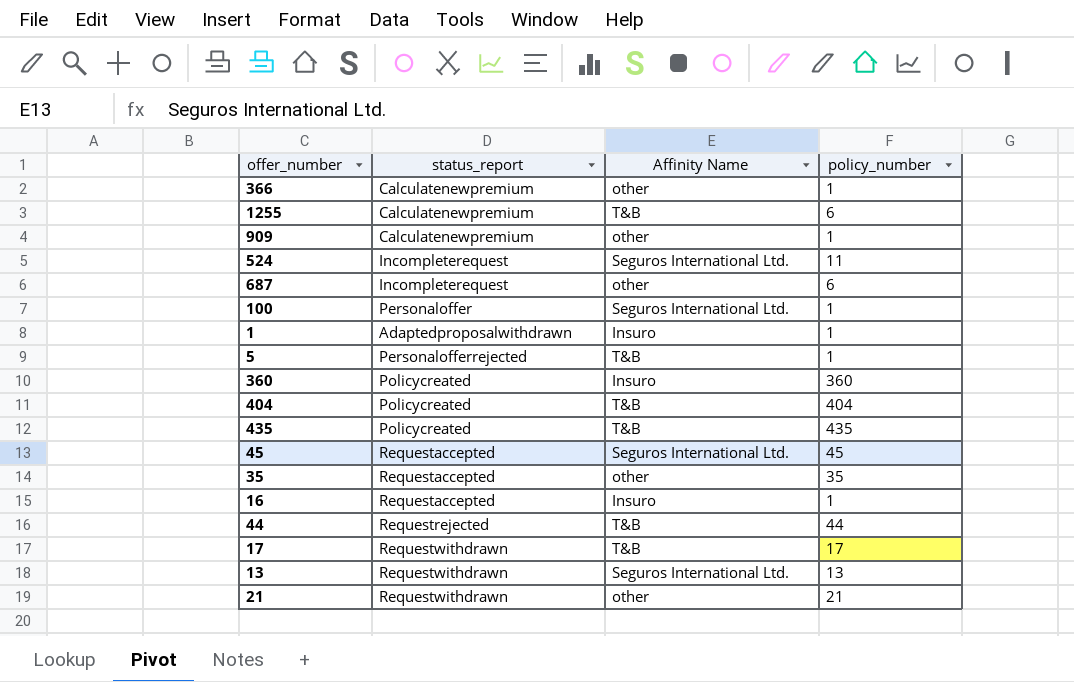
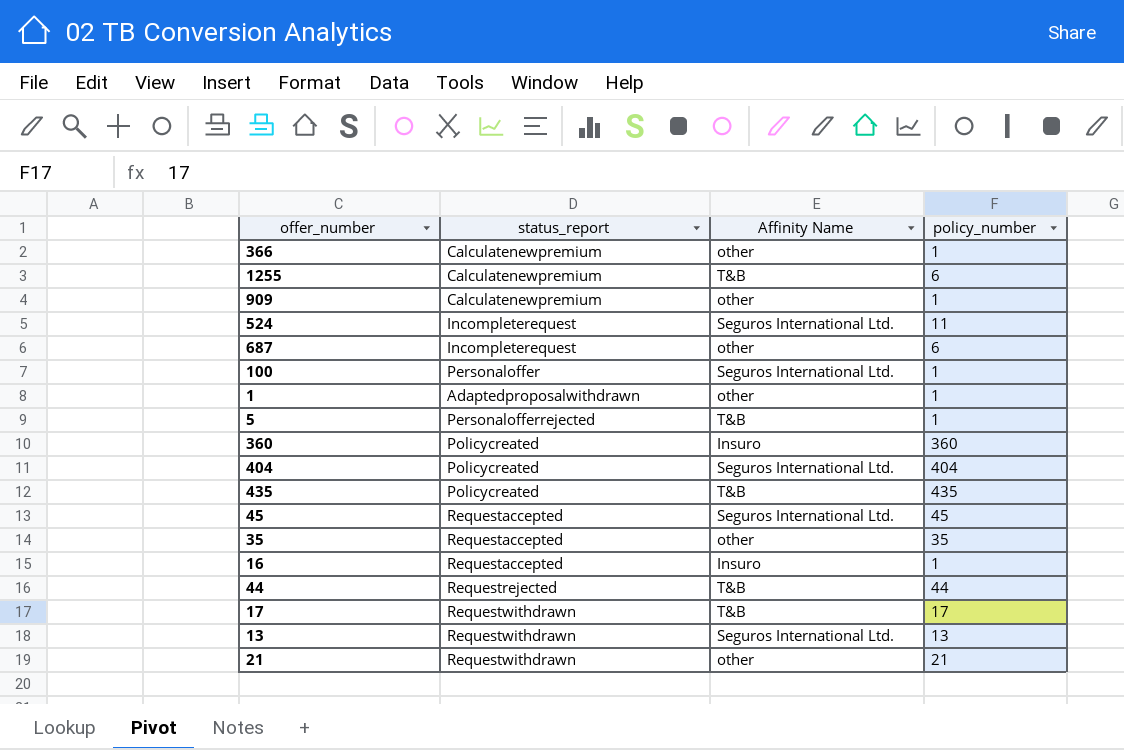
1 | Affinity Name: Insuro -> other
404 | Affinity Name: T&B -> Seguros International Ltd.

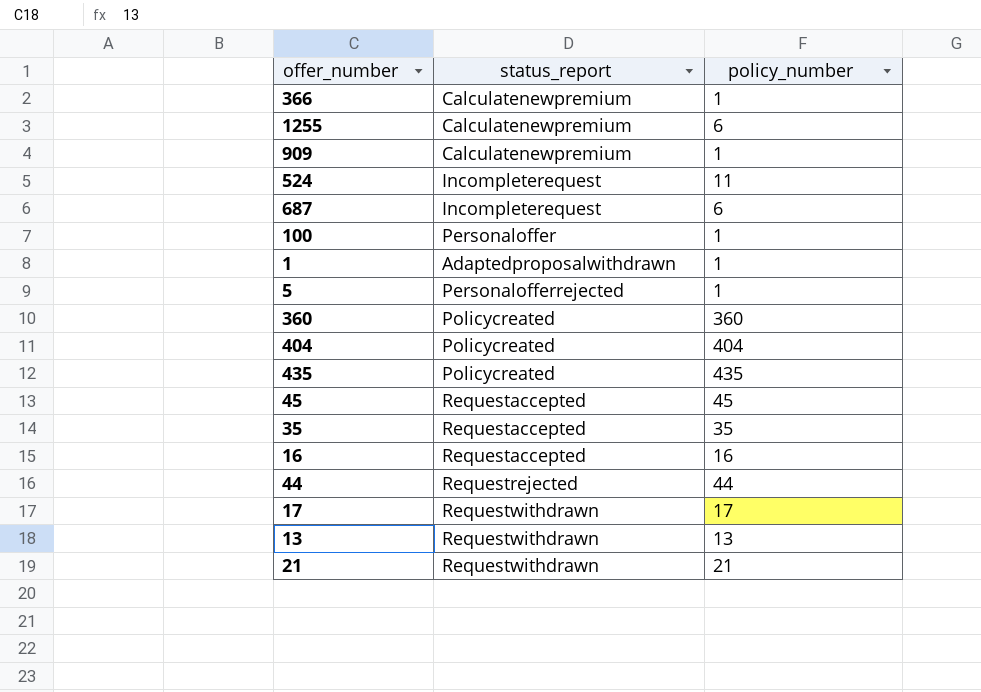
column Affinity Name | position: 3 -> none
16 | policy_number: 1 -> 16

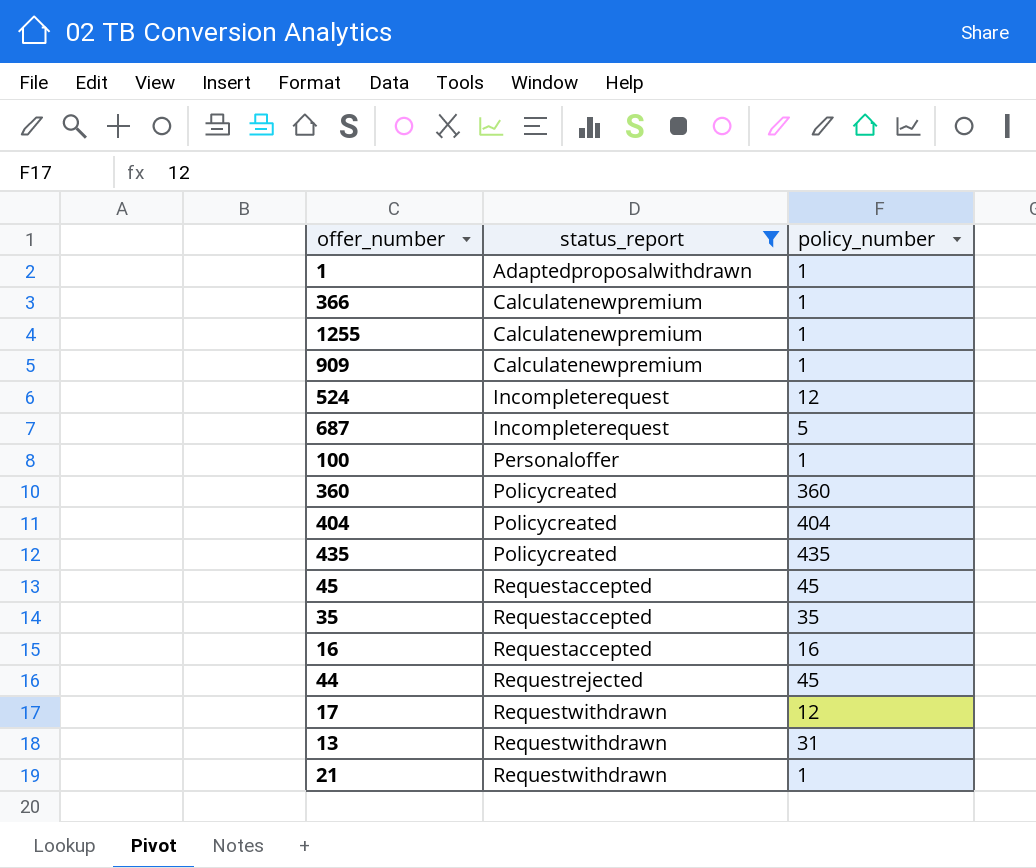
filter: none -> status_report != Personalofferrejected
row order: none -> status_report ascending
1255 | policy_number: 6 -> 1
524 | policy_number: 11 -> 12
687 | policy_number: 6 -> 5
44 | policy_number: 44 -> 45
17 | policy_number: 17 -> 12
13 | policy_number: 13 -> 31
21 | policy_number: 21 -> 1

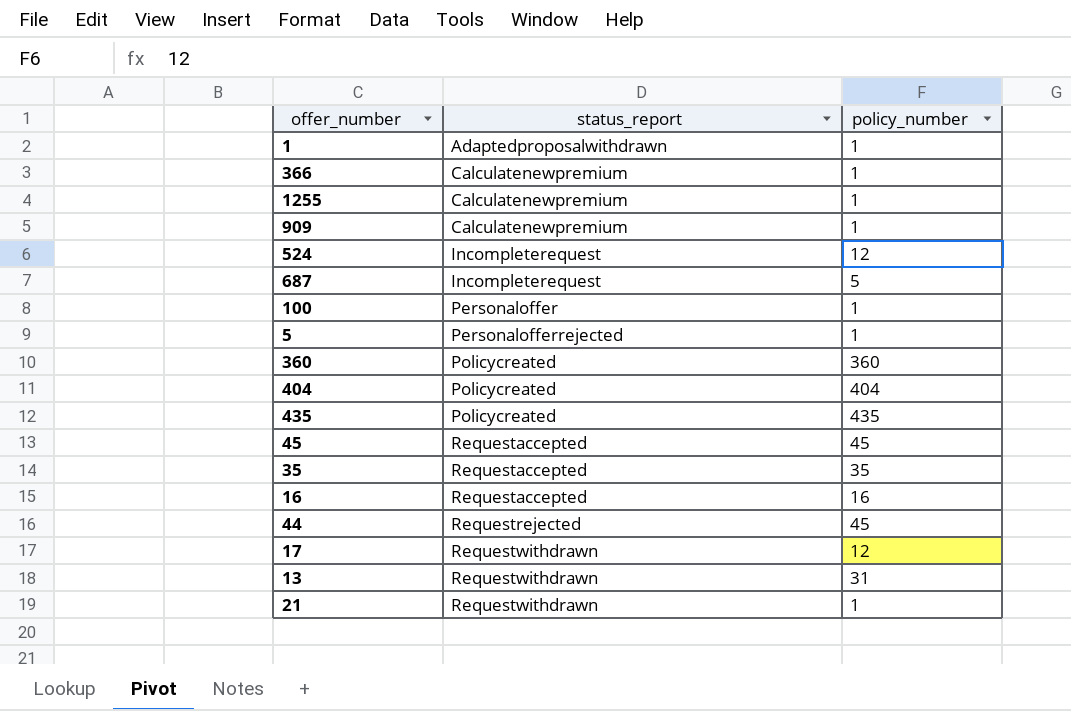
filter: status_report != Personalofferrejected -> none

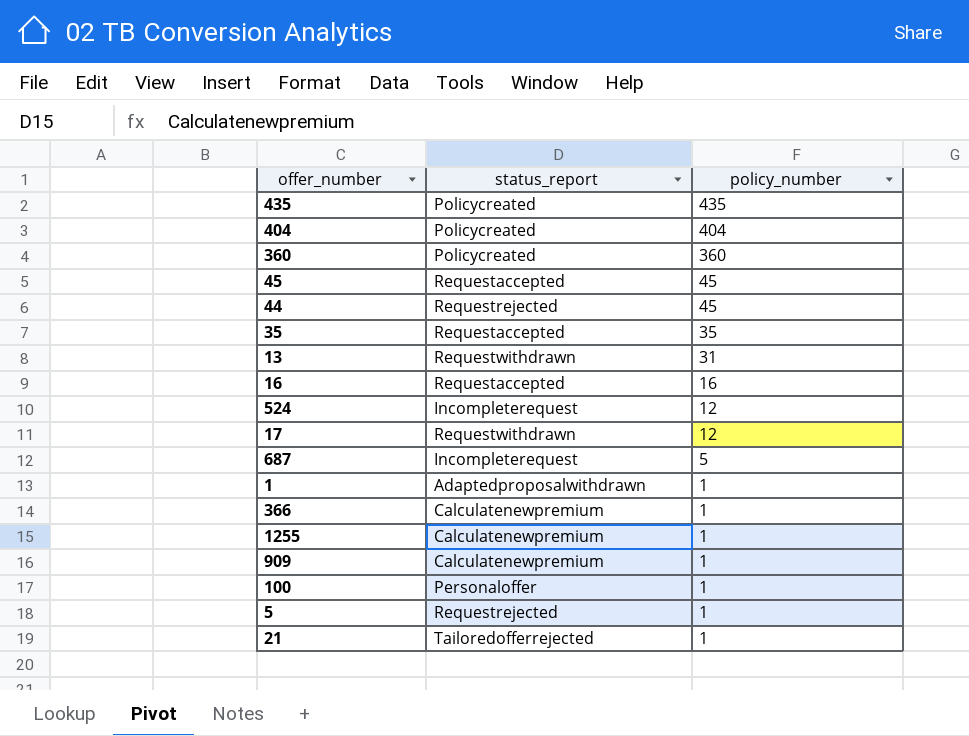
row order: status_report ascending -> policy_number descending
5 | status_report: Personalofferrejected -> Requestrejected
21 | status_report: Requestwithdrawn -> Tailoredofferrejected

